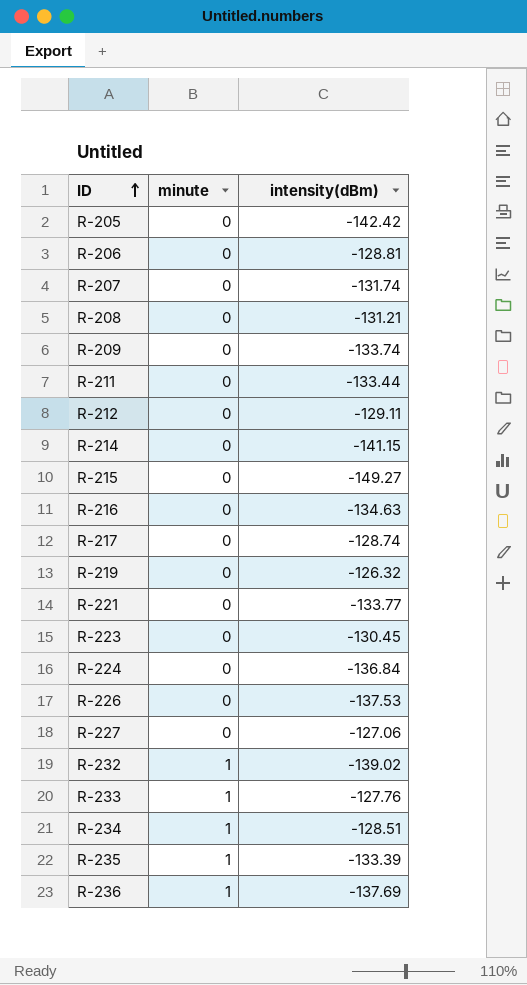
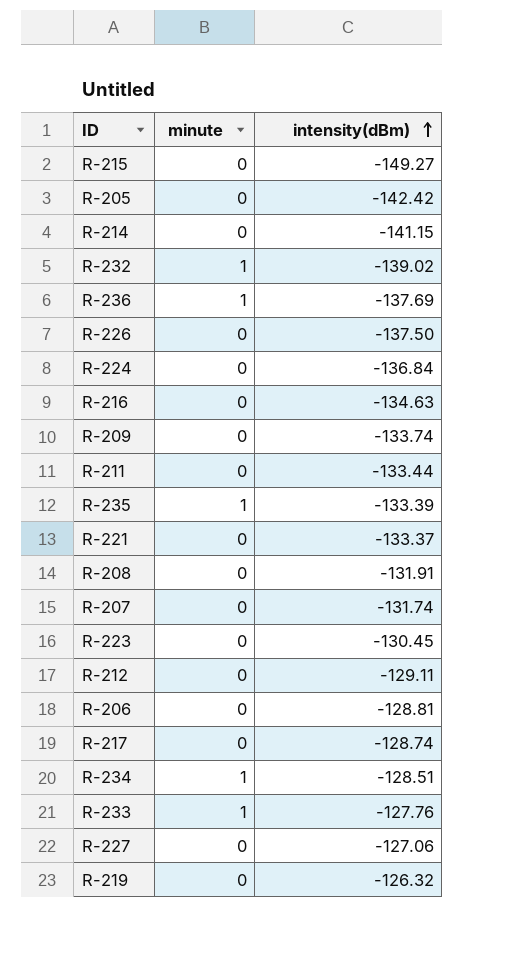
row order: ID ascending -> intensity(dBm) ascending
R-226 | intensity(dBm): -137.53 -> -137.50
R-221 | intensity(dBm): -133.77 -> -133.37
R-208 | intensity(dBm): -131.21 -> -131.91

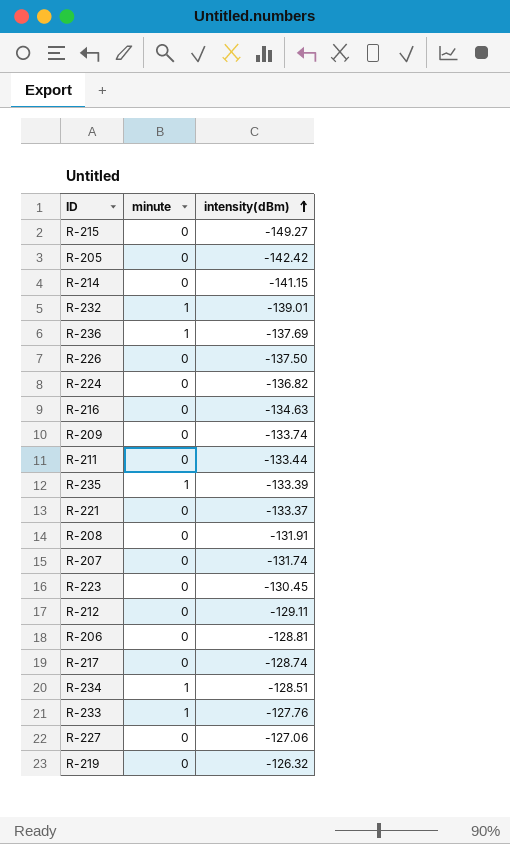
R-232 | intensity(dBm): -139.02 -> -139.01
R-224 | intensity(dBm): -136.84 -> -136.82

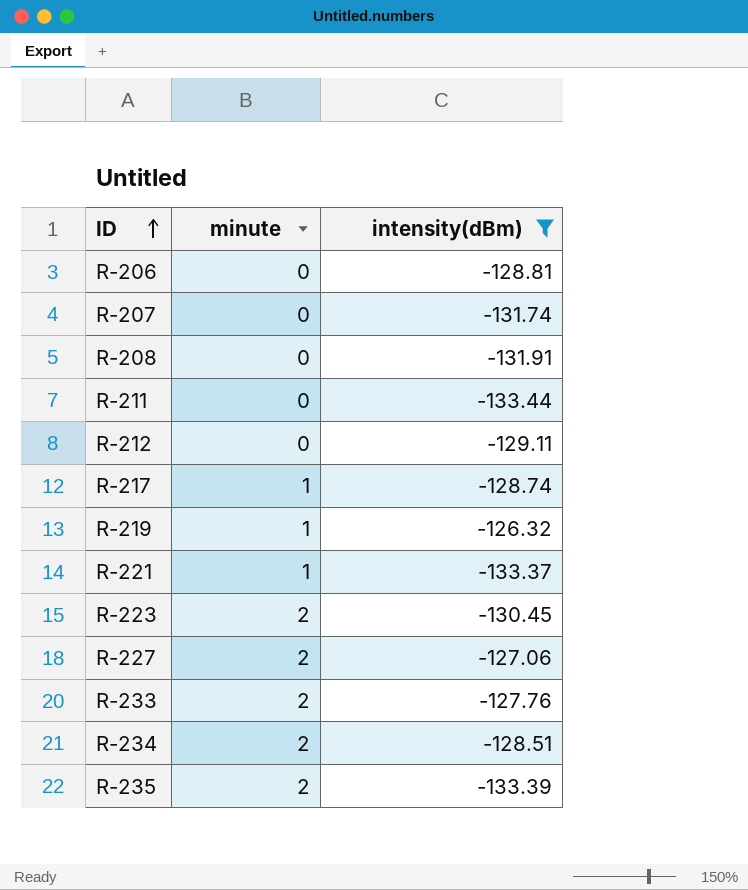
filter: none -> intensity(dBm) >= -133.44
row order: intensity(dBm) ascending -> ID ascending
R-217 | minute: 0 -> 1
R-219 | minute: 0 -> 1
R-221 | minute: 0 -> 1
R-223 | minute: 0 -> 2
R-227 | minute: 0 -> 2
R-233 | minute: 1 -> 2
R-234 | minute: 1 -> 2
R-235 | minute: 1 -> 2

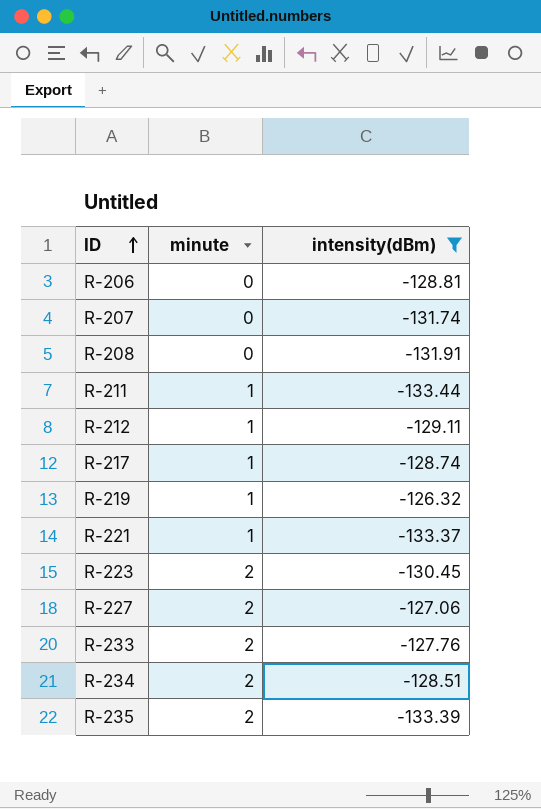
R-211 | minute: 0 -> 1
R-212 | minute: 0 -> 1

